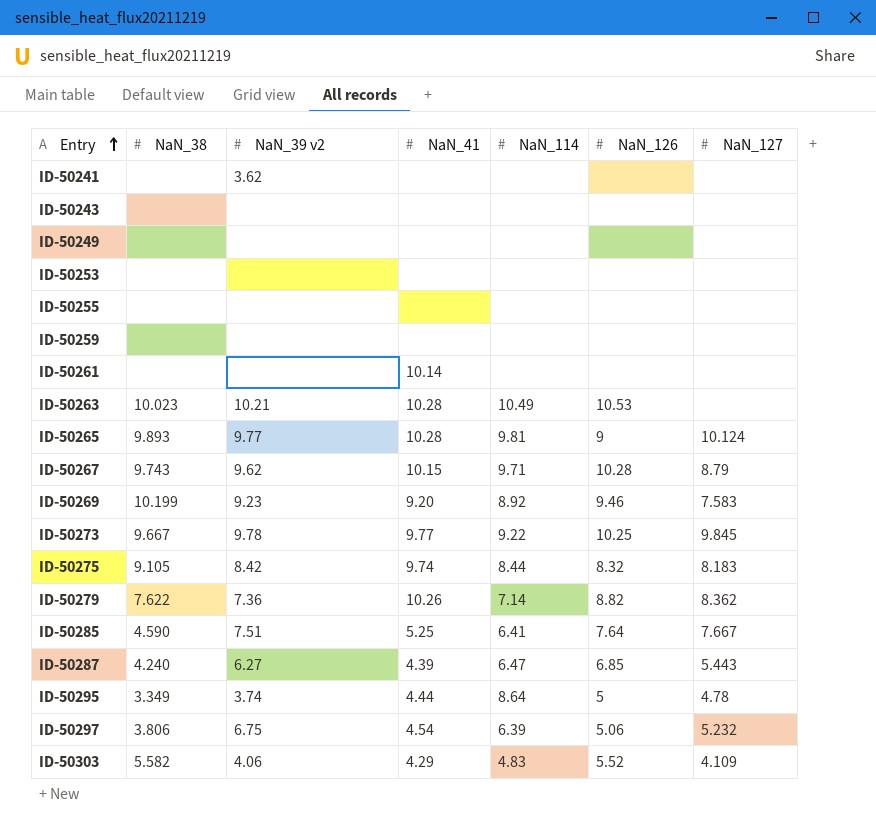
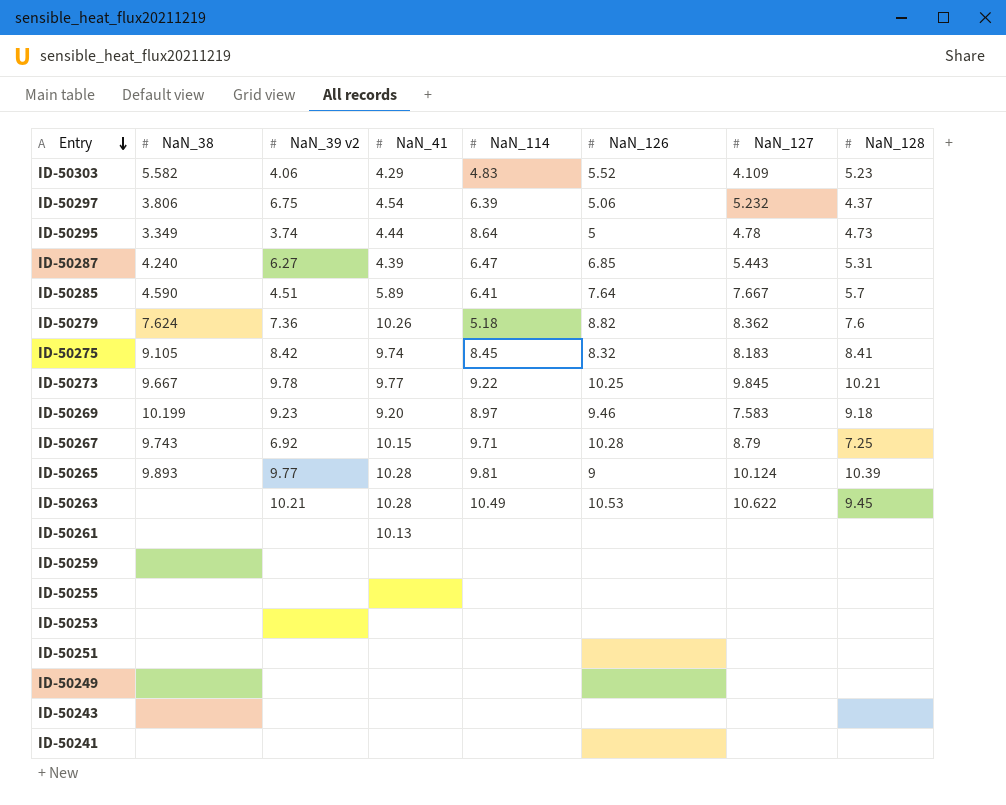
row order: Entry ascending -> Entry descending
column NaN_128 | position: none -> 8
ID-50285 | NaN_39 v2: 7.51 -> 4.51
ID-50285 | NaN_41: 5.25 -> 5.89
ID-50279 | NaN_38: 7.622 -> 7.624
ID-50279 | NaN_114: 7.14 -> 5.18
ID-50275 | NaN_114: 8.44 -> 8.45
ID-50269 | NaN_114: 8.92 -> 8.97
ID-50267 | NaN_39 v2: 9.62 -> 6.92
ID-50263 | NaN_38: 10.023 -> none
ID-50263 | NaN_127: none -> 10.622
ID-50261 | NaN_41: 10.14 -> 10.13
row ID-50251: none -> none | none | none | none | none | none | none
ID-50241 | NaN_39 v2: 3.62 -> none

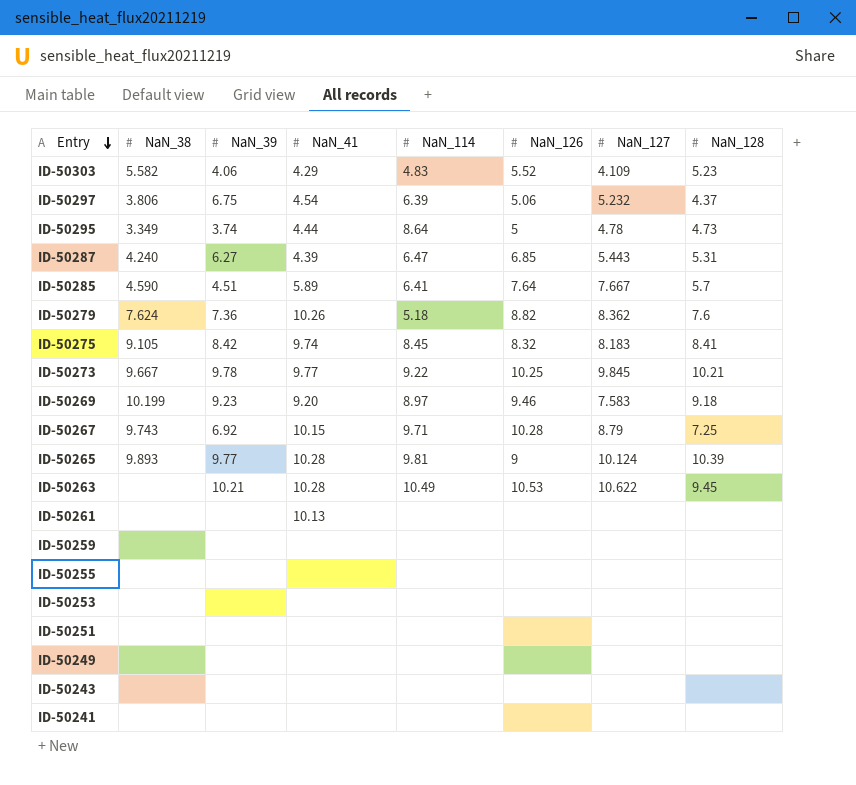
column name: NaN_39 v2 -> NaN_39

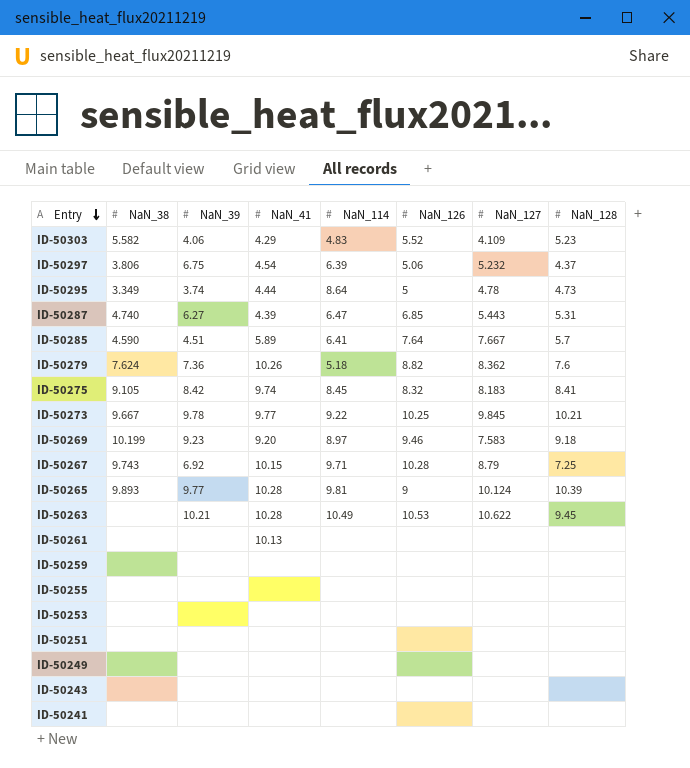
ID-50287 | NaN_38: 4.240 -> 4.740

